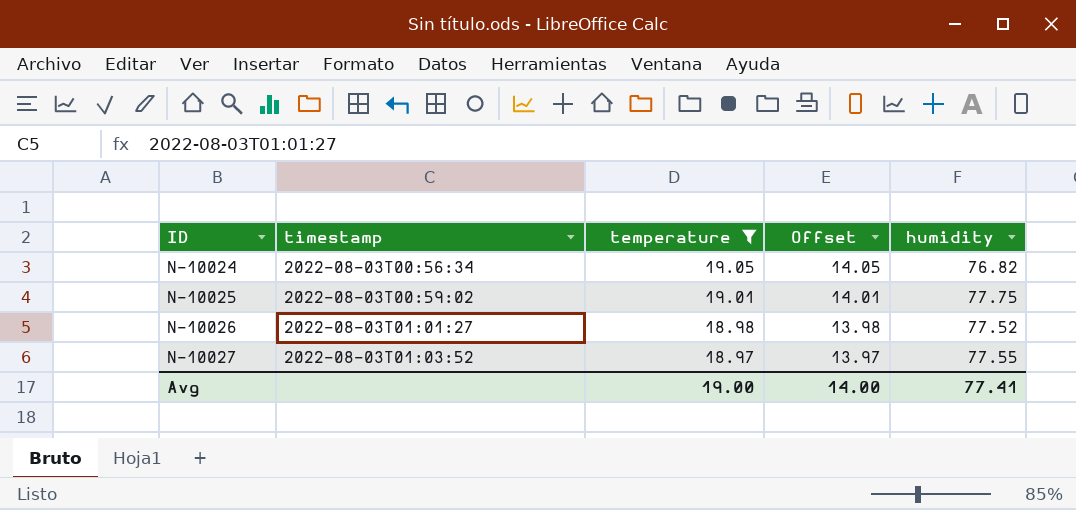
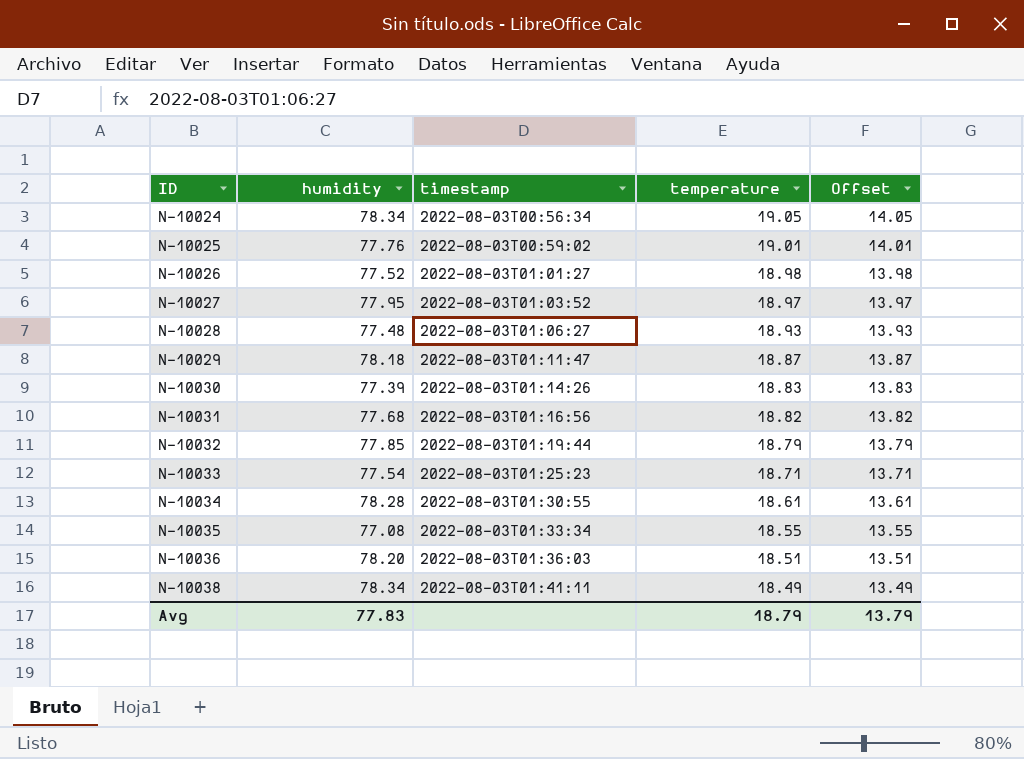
filter: temperature >= 18.97 -> none
column humidity | position: 5 -> 2
N-10024 | humidity: 76.82 -> 78.34
N-10025 | humidity: 77.75 -> 77.76
N-10027 | humidity: 77.55 -> 77.95
Avg | humidity: 77.41 -> 77.83
Avg | temperature: 19.00 -> 18.79
Avg | Offset: 14.00 -> 13.79

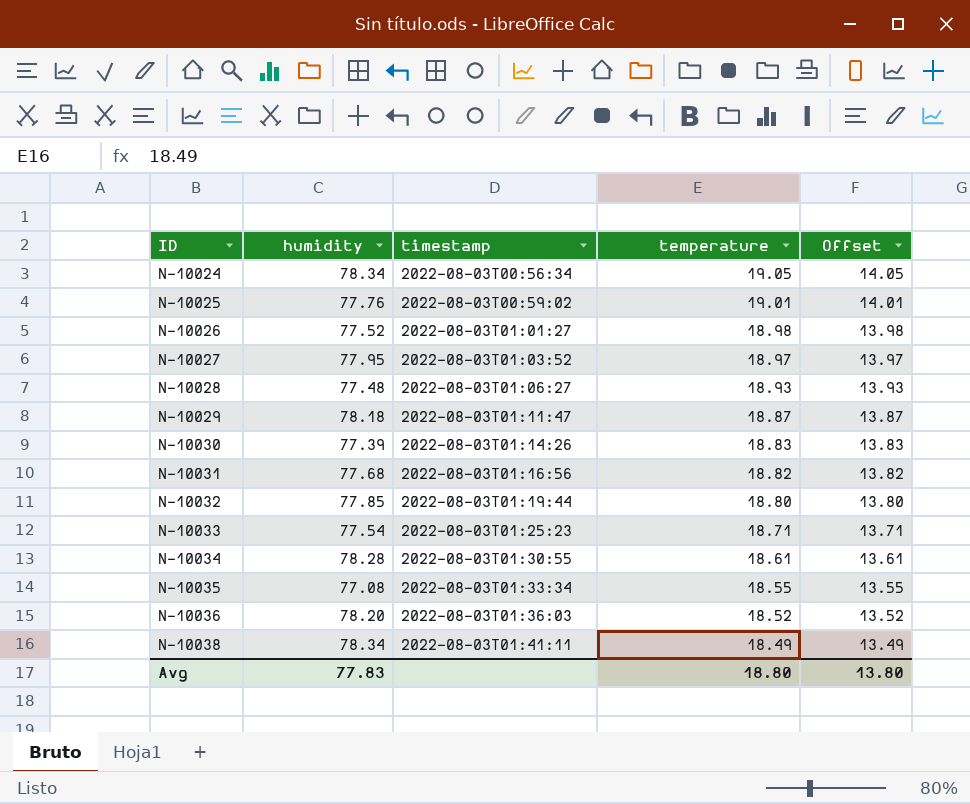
N-10032 | temperature: 18.79 -> 18.80
N-10032 | Offset: 13.79 -> 13.80
N-10036 | temperature: 18.51 -> 18.52
N-10036 | Offset: 13.51 -> 13.52
Avg | temperature: 18.79 -> 18.80
Avg | Offset: 13.79 -> 13.80

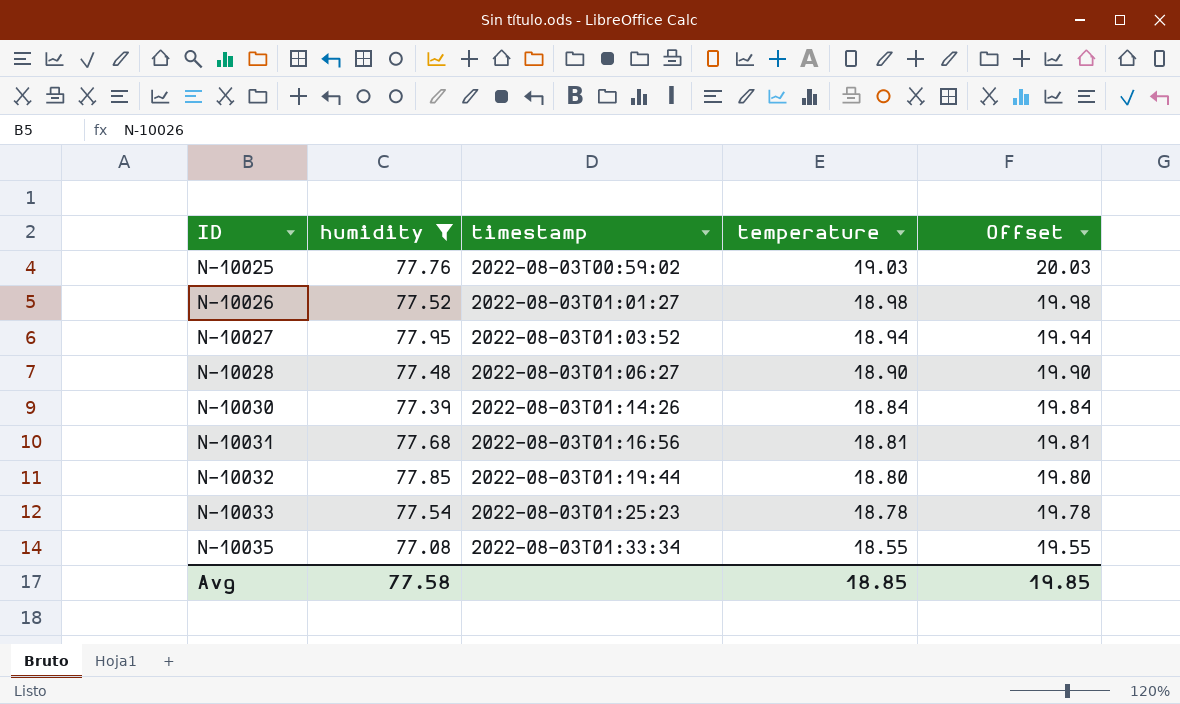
filter: none -> humidity <= 77.95
column Offset | formula: [temperature] - 5 -> [temperature] + 1
N-10025 | temperature: 19.01 -> 19.03
N-10027 | temperature: 18.97 -> 18.94
N-10028 | temperature: 18.93 -> 18.90
N-10030 | temperature: 18.83 -> 18.84
N-10031 | temperature: 18.82 -> 18.81
N-10033 | temperature: 18.71 -> 18.78
Avg | humidity: 77.83 -> 77.58
Avg | temperature: 18.80 -> 18.85
Avg | Offset: 13.80 -> 19.85

